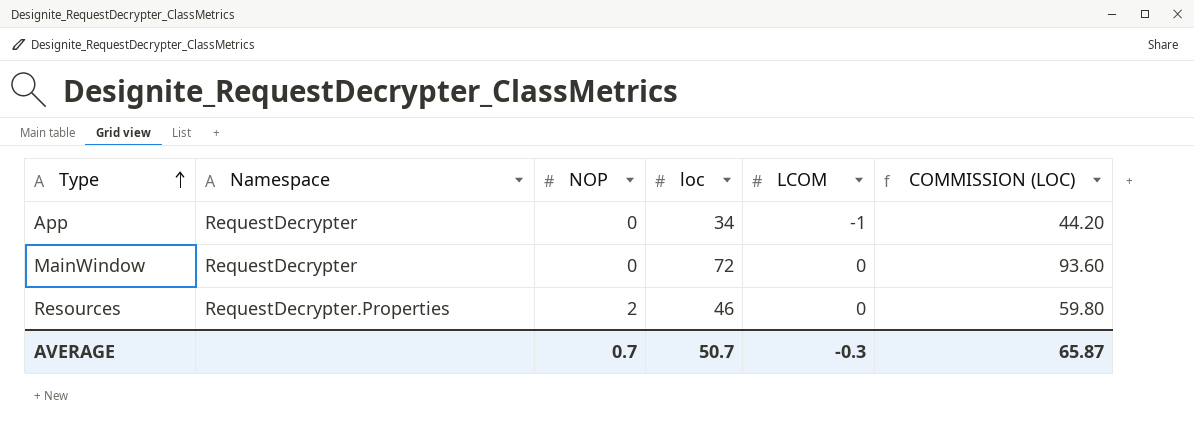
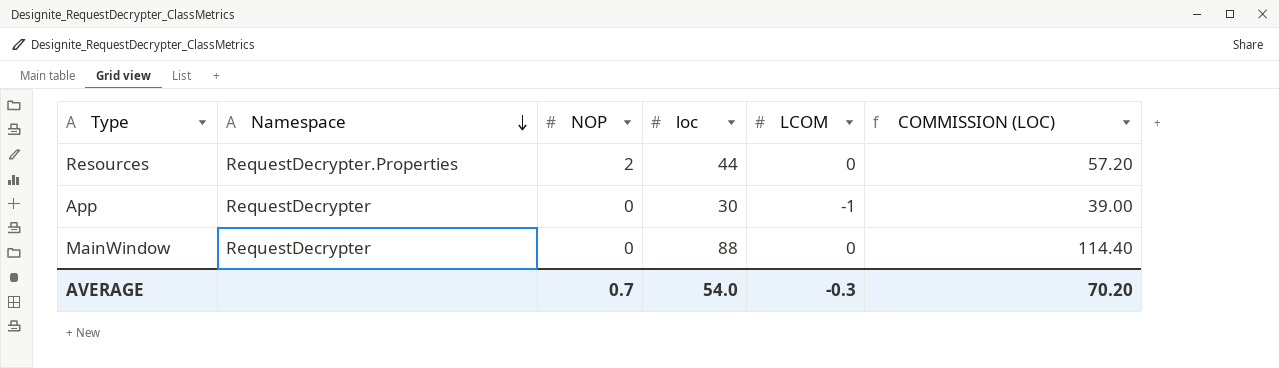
row order: Type ascending -> Namespace descending
Resources | loc: 46 -> 44
Resources | COMMISSION (LOC): 59.80 -> 57.20
App | loc: 34 -> 30
App | COMMISSION (LOC): 44.20 -> 39.00
MainWindow | loc: 72 -> 88
MainWindow | COMMISSION (LOC): 93.60 -> 114.40
AVERAGE | loc: 50.7 -> 54.0
AVERAGE | COMMISSION (LOC): 65.87 -> 70.20

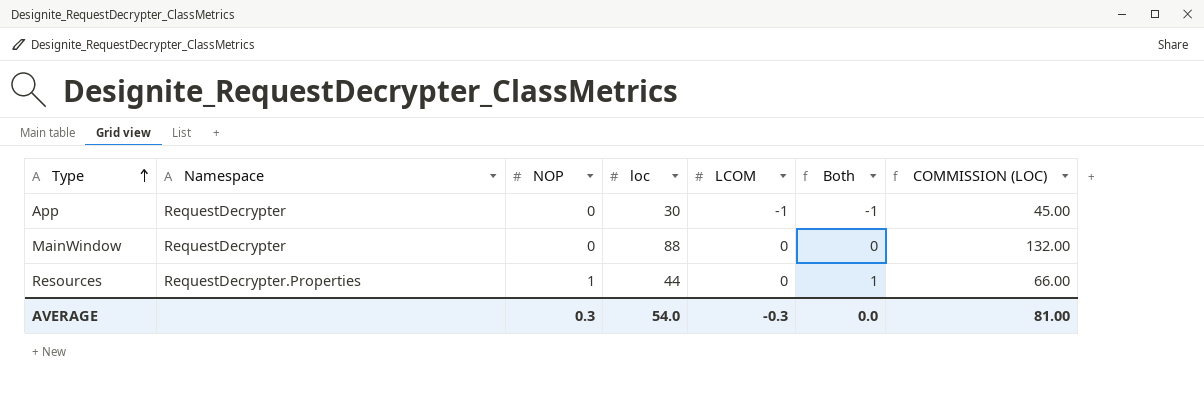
row order: Namespace descending -> Type ascending
column Both | formula: none -> [NOP] + [LCOM]
column COMMISSION (LOC) | formula: [loc] * 1.3 -> [loc] * 1.5
Resources | NOP: 2 -> 1
AVERAGE | NOP: 0.7 -> 0.3
AVERAGE | COMMISSION (LOC): 70.20 -> 81.00

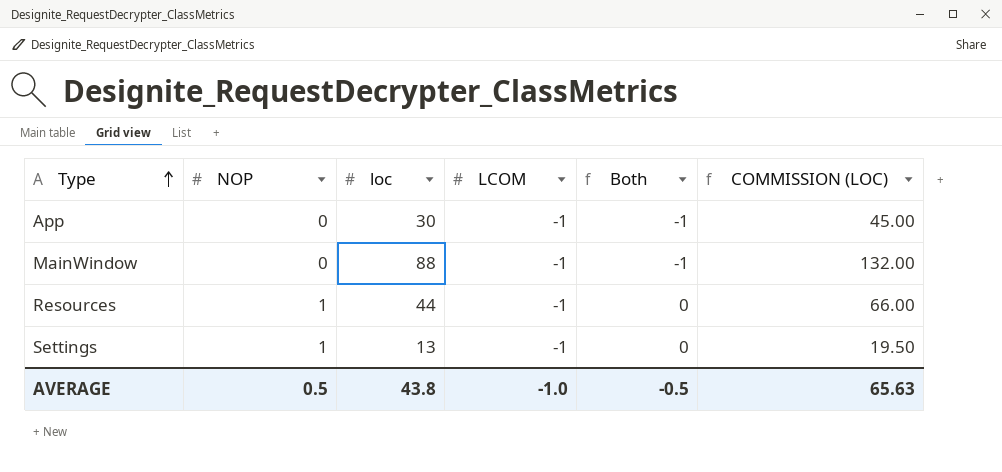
column Namespace | position: 2 -> none
MainWindow | LCOM: 0 -> -1
MainWindow | Both: 0 -> -1
Resources | LCOM: 0 -> -1
Resources | Both: 1 -> 0
row Settings: none -> 1 | 13 | -1 | 0 | 19.50
AVERAGE | NOP: 0.3 -> 0.5
AVERAGE | loc: 54.0 -> 43.8
AVERAGE | LCOM: -0.3 -> -1.0
AVERAGE | Both: 0.0 -> -0.5
AVERAGE | COMMISSION (LOC): 81.00 -> 65.63

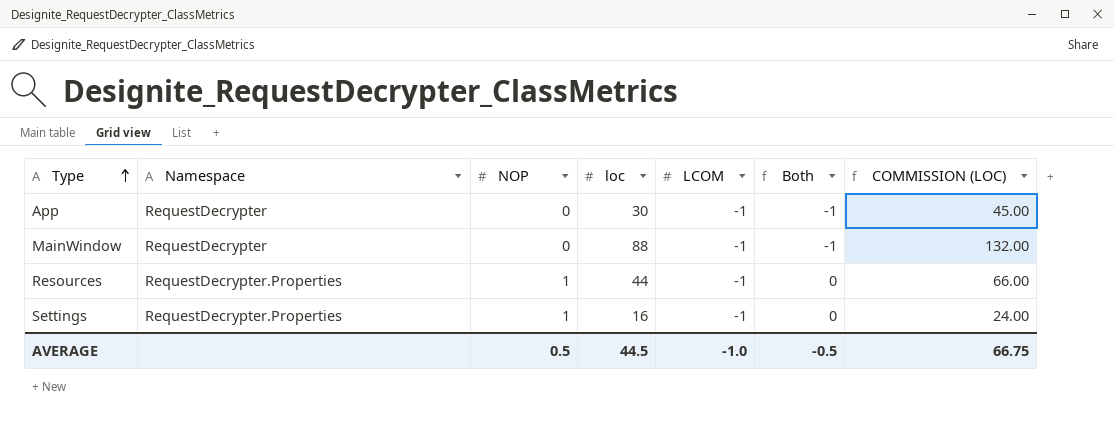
column Namespace | position: none -> 2
Settings | loc: 13 -> 16
Settings | COMMISSION (LOC): 19.50 -> 24.00
AVERAGE | loc: 43.8 -> 44.5
AVERAGE | COMMISSION (LOC): 65.63 -> 66.75

